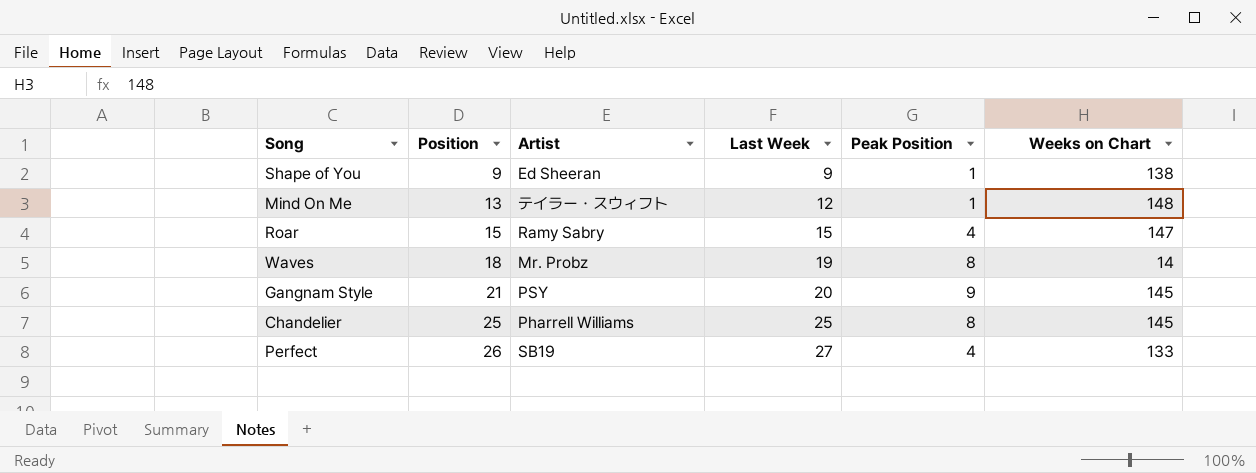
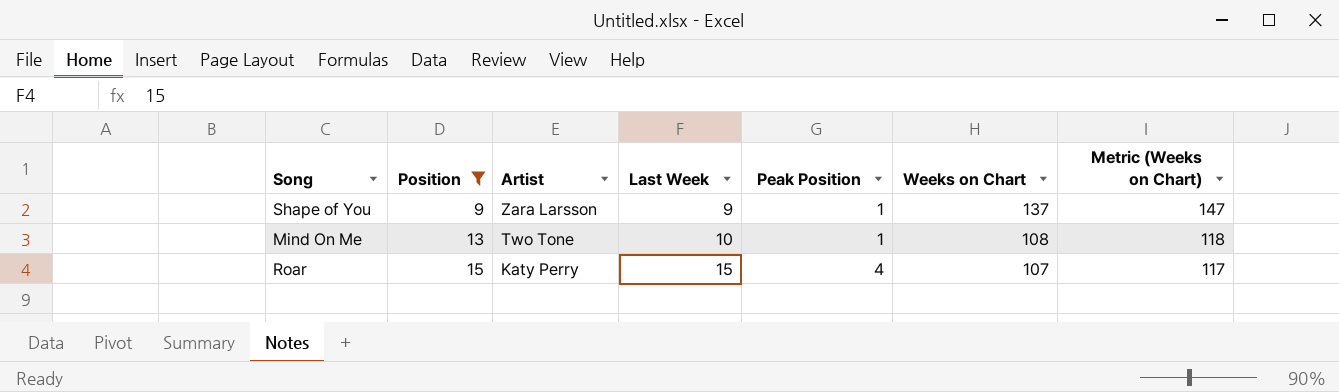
filter: none -> Position <= 15
column Metric (Weeks on Chart) | formula: none -> [Weeks on Chart] + 10
Shape of You | Artist: Ed Sheeran -> Zara Larsson
Shape of You | Weeks on Chart: 138 -> 137
Mind On Me | Artist: テイラー・スウィフト -> Two Tone
Mind On Me | Last Week: 12 -> 10
Mind On Me | Weeks on Chart: 148 -> 108
Roar | Artist: Ramy Sabry -> Katy Perry
Roar | Weeks on Chart: 147 -> 107

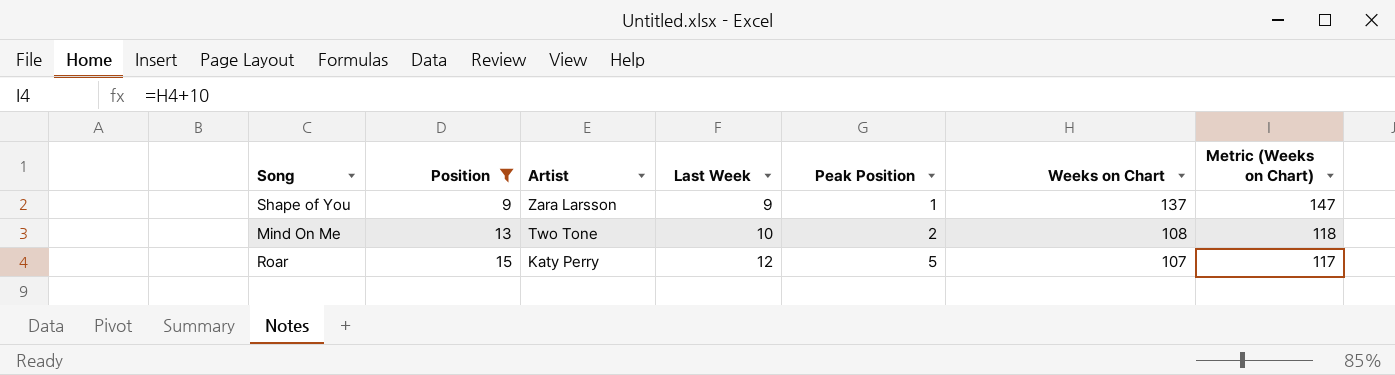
Mind On Me | Peak Position: 1 -> 2
Roar | Last Week: 15 -> 12
Roar | Peak Position: 4 -> 5

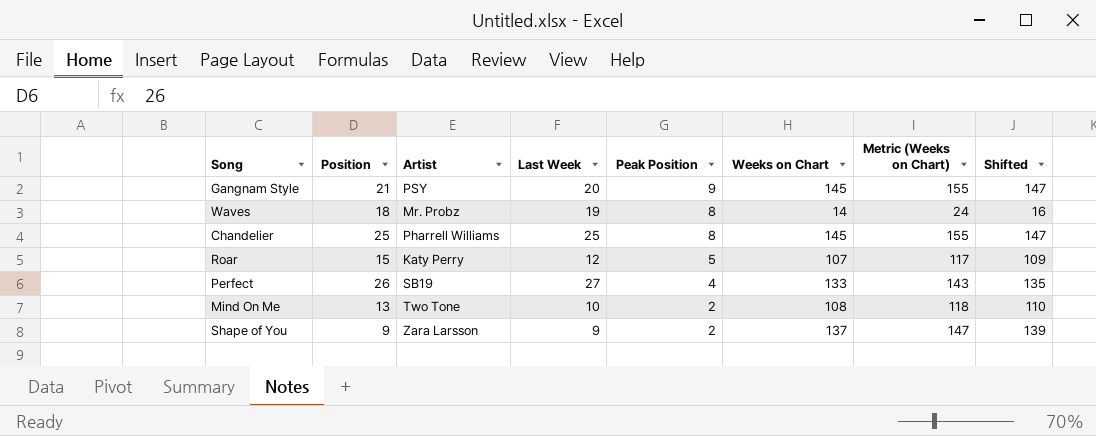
filter: Position <= 15 -> none
row order: Position ascending -> Peak Position descending
column Shifted | formula: none -> [Weeks on Chart] + 2
Shape of You | Peak Position: 1 -> 2

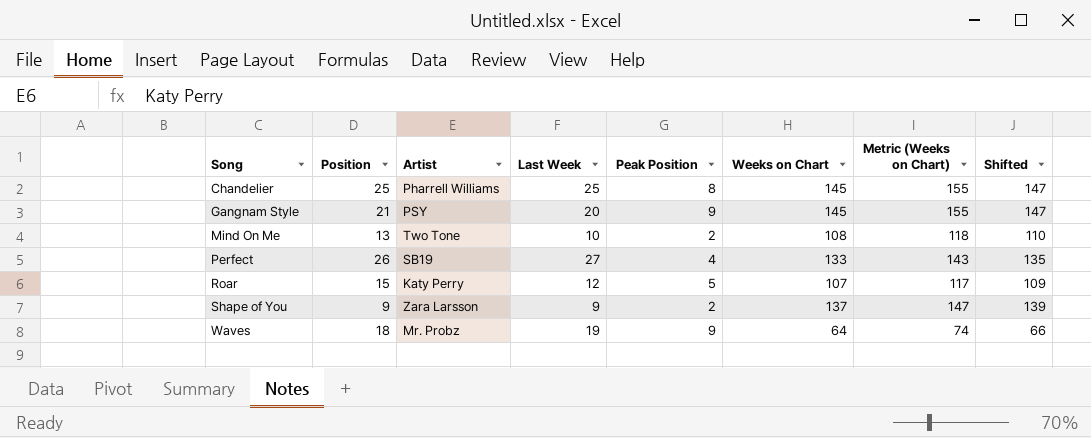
row order: Peak Position descending -> Song ascending
Waves | Peak Position: 8 -> 9
Waves | Weeks on Chart: 14 -> 64
Waves | Metric (Weeks on Chart): 24 -> 74
Waves | Shifted: 16 -> 66

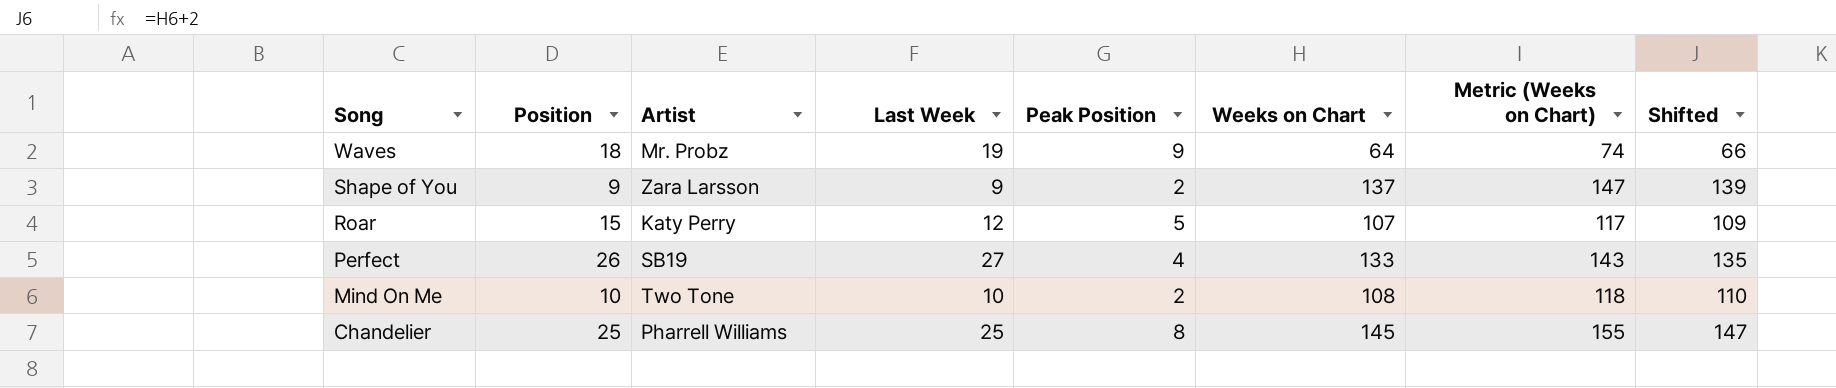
row order: Song ascending -> Song descending
row Gangnam Style: 21 | PSY | 20 | 9 | 145 | 155 | 147 -> none
Mind On Me | Position: 13 -> 10

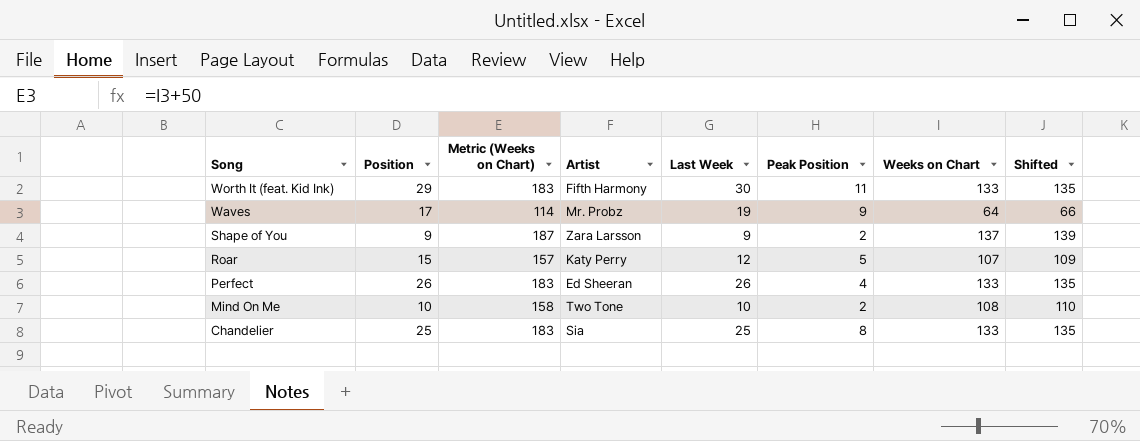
column Metric (Weeks on Chart) | formula: [Weeks on Chart] + 10 -> [Weeks on Chart] + 50
column Metric (Weeks on Chart) | position: 7 -> 3
row Worth It (feat. Kid Ink): none -> 29 | 183 | Fifth Harmony | 30 | 11 | 133 | 135
Waves | Position: 18 -> 17
Perfect | Artist: SB19 -> Ed Sheeran
Perfect | Last Week: 27 -> 26
Chandelier | Artist: Pharrell Williams -> Sia
Chandelier | Weeks on Chart: 145 -> 133
Chandelier | Shifted: 147 -> 135

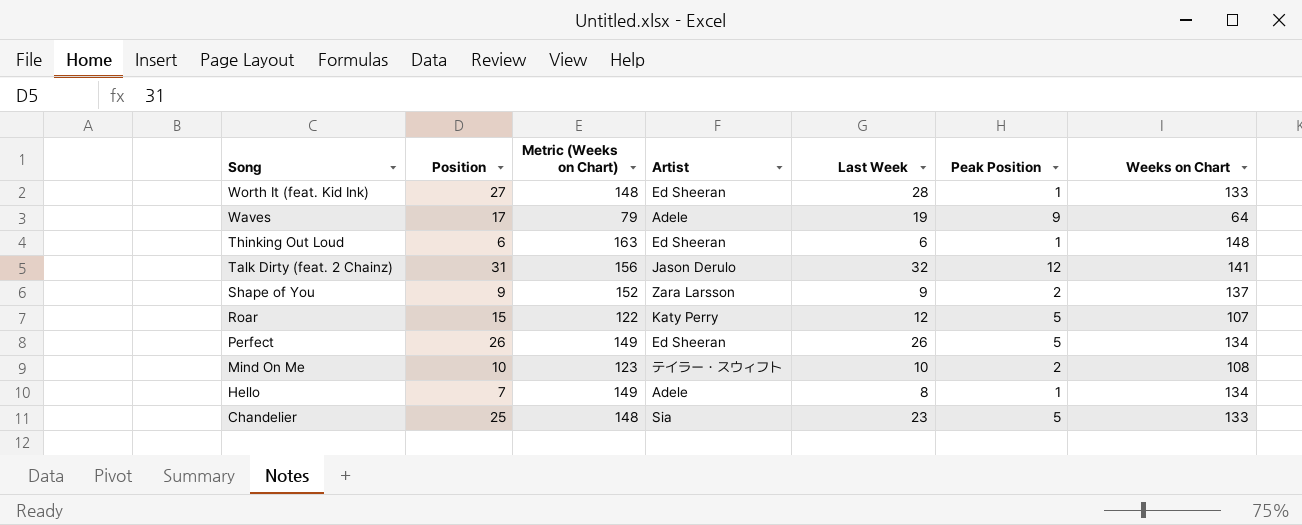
column Shifted | formula: [Weeks on Chart] + 2 -> none
column Metric (Weeks on Chart) | formula: [Weeks on Chart] + 50 -> [Weeks on Chart] + 15
Worth It (feat. Kid Ink) | Position: 29 -> 27
Worth It (feat. Kid Ink) | Artist: Fifth Harmony -> Ed Sheeran
Worth It (feat. Kid Ink) | Last Week: 30 -> 28
Worth It (feat. Kid Ink) | Peak Position: 11 -> 1
Waves | Artist: Mr. Probz -> Adele
row Thinking Out Loud: none -> 6 | 163 | Ed Sheeran | 6 | 1 | 148
row Talk Dirty (feat. 2 Chainz): none -> 31 | 156 | Jason Derulo | 32 | 12 | 141
Perfect | Peak Position: 4 -> 5
Perfect | Weeks on Chart: 133 -> 134
Mind On Me | Artist: Two Tone -> テイラー・スウィフト
row Hello: none -> 7 | 149 | Adele | 8 | 1 | 134
Chandelier | Last Week: 25 -> 23
Chandelier | Peak Position: 8 -> 5

